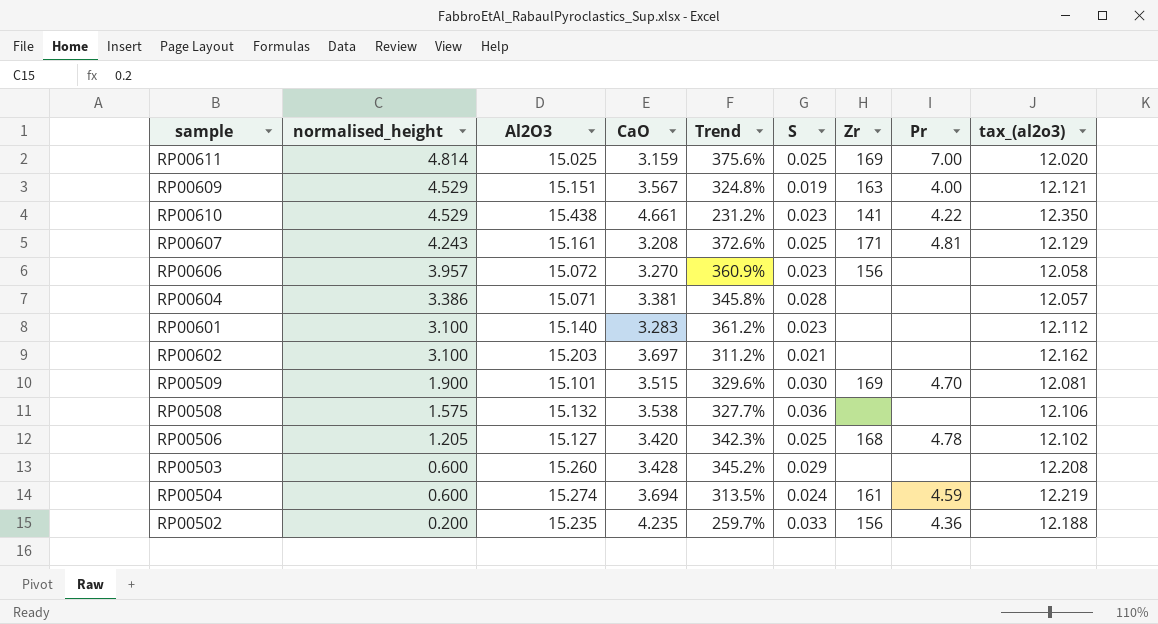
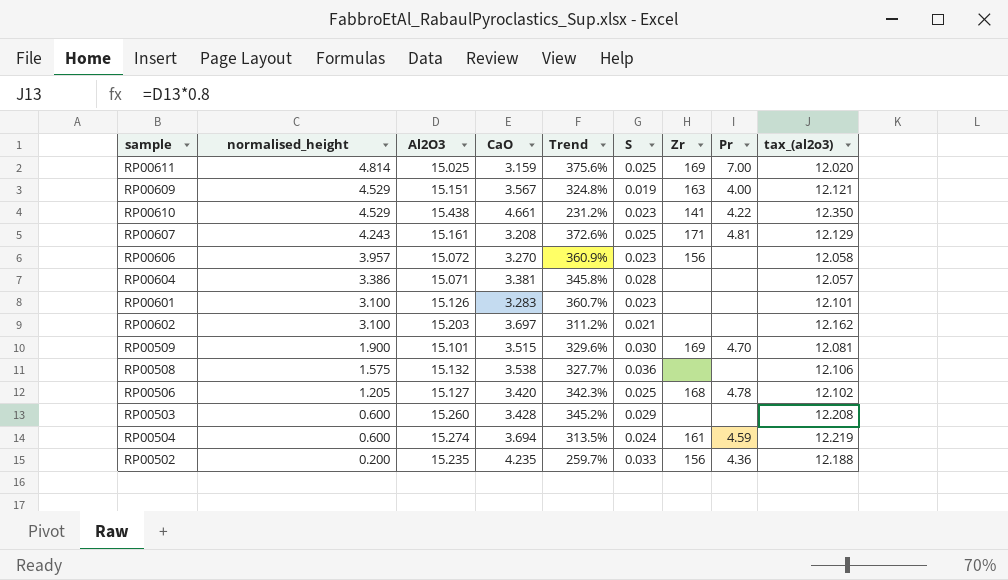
RP00601 | Al2O3: 15.140 -> 15.126
RP00601 | Trend: 361.2% -> 360.7%
RP00601 | tax_(al2o3): 12.112 -> 12.101

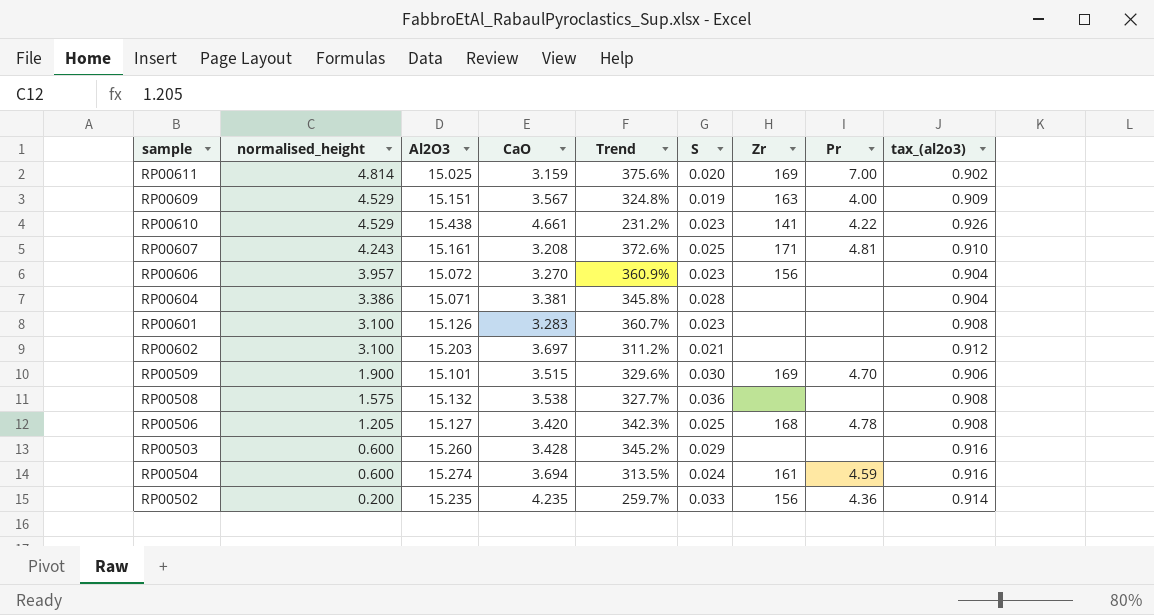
column tax_(al2o3) | formula: [Al2O3] * 0.8 -> [Al2O3] * 0.06
RP00611 | S: 0.025 -> 0.020

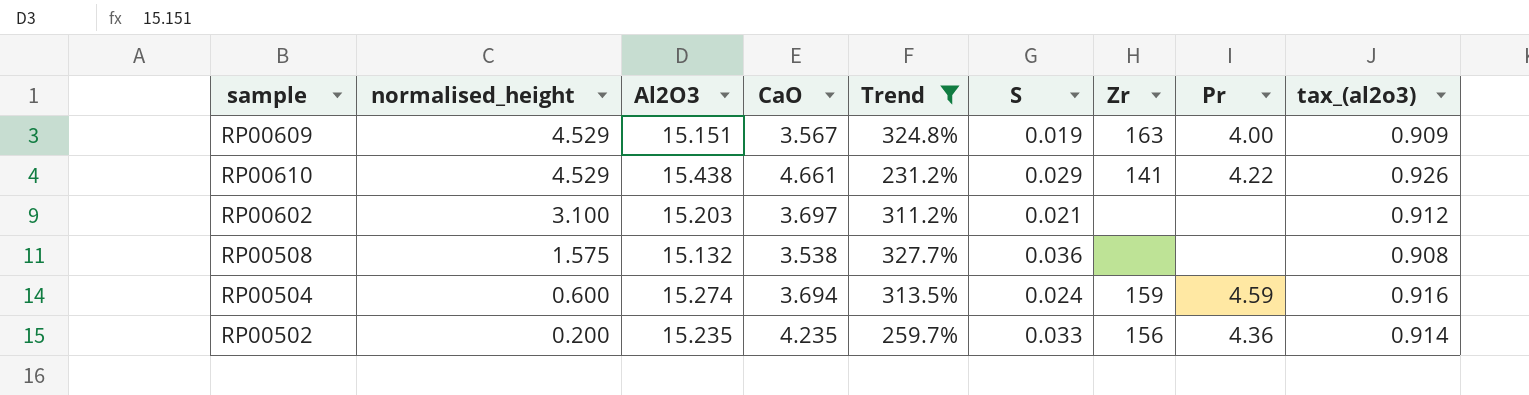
filter: none -> Trend <= 327.7%
RP00610 | S: 0.023 -> 0.029
RP00504 | Zr: 161 -> 159

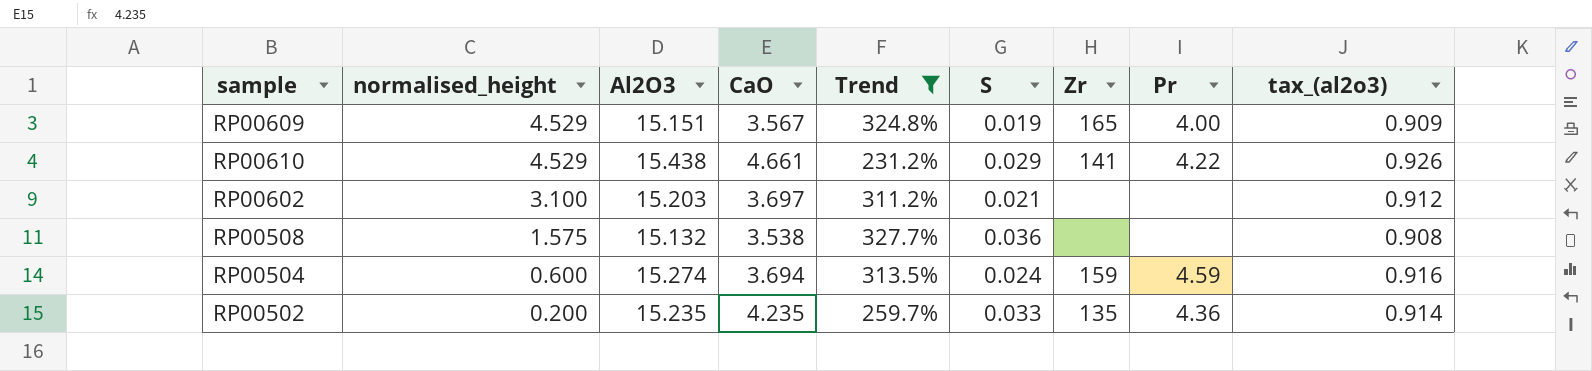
RP00609 | Zr: 163 -> 165
RP00502 | Zr: 156 -> 135

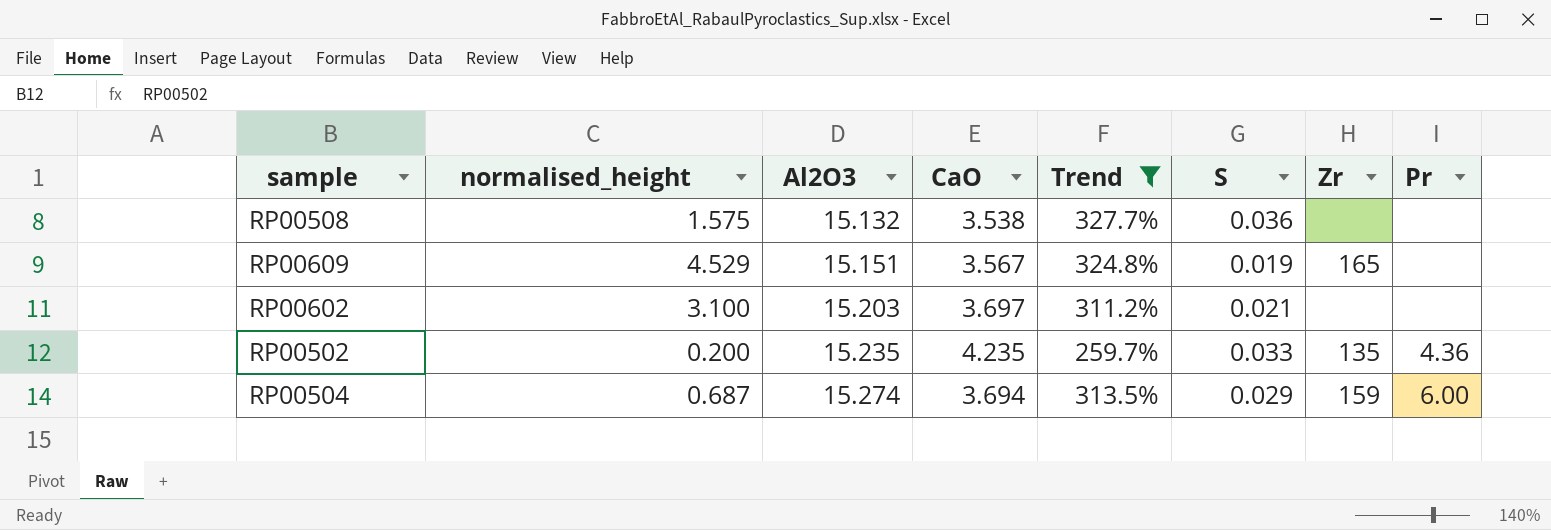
row order: normalised_height descending -> Al2O3 ascending
column tax_(al2o3) | formula: [Al2O3] * 0.06 -> none
row RP00610: 4.529 | 15.438 | 4.661 | 231.2% | 0.029 | 141 | 4.22 | 0.926 -> none
RP00609 | Pr: 4.00 -> none
RP00504 | normalised_height: 0.600 -> 0.687
RP00504 | S: 0.024 -> 0.029
RP00504 | Pr: 4.59 -> 6.00

